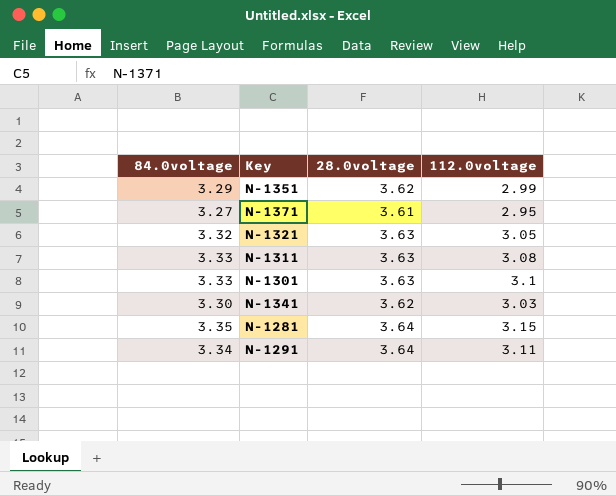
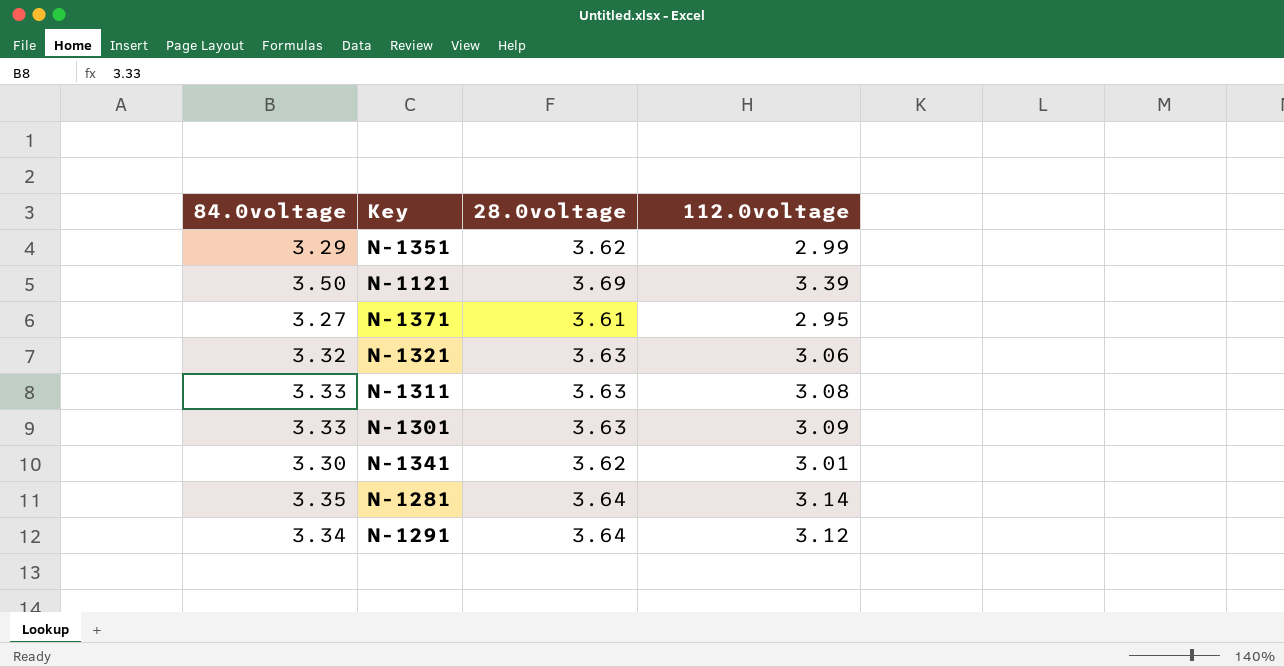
row N-1121: none -> 3.50 | 3.69 | 3.39
N-1321 | 112.0voltage: 3.05 -> 3.06
N-1301 | 112.0voltage: 3.1 -> 3.09
N-1341 | 112.0voltage: 3.03 -> 3.01
N-1281 | 112.0voltage: 3.15 -> 3.14
N-1291 | 112.0voltage: 3.11 -> 3.12

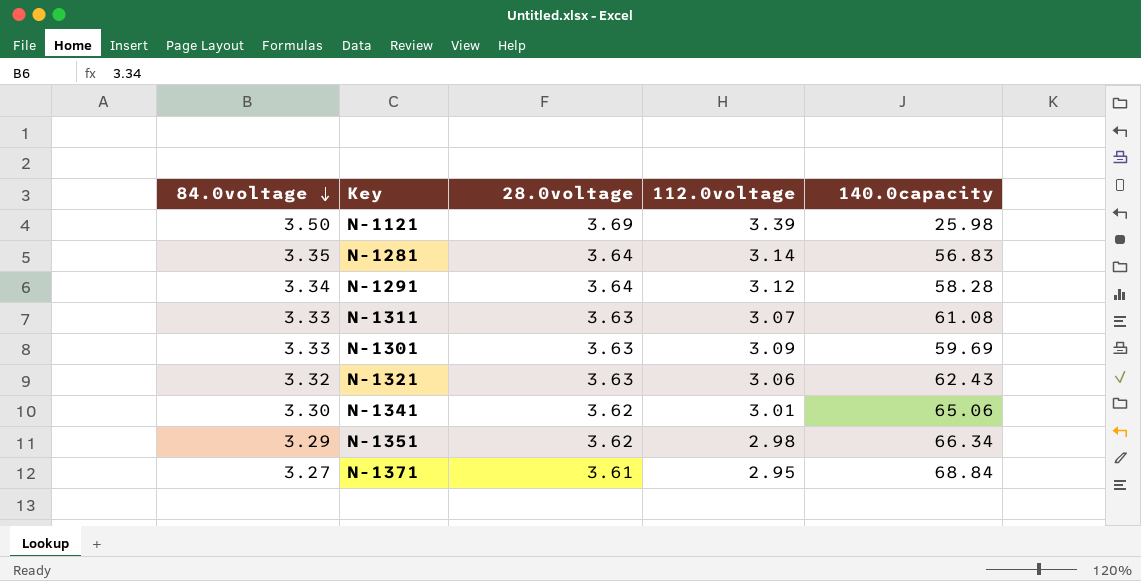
row order: none -> 84.0voltage descending
column 140.0capacity | position: none -> 5
N-1311 | 112.0voltage: 3.08 -> 3.07
N-1351 | 112.0voltage: 2.99 -> 2.98

